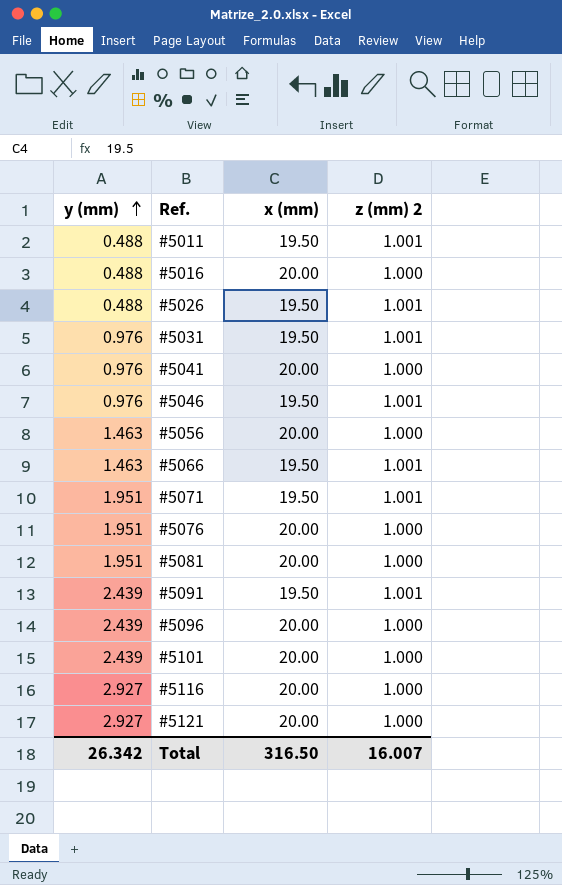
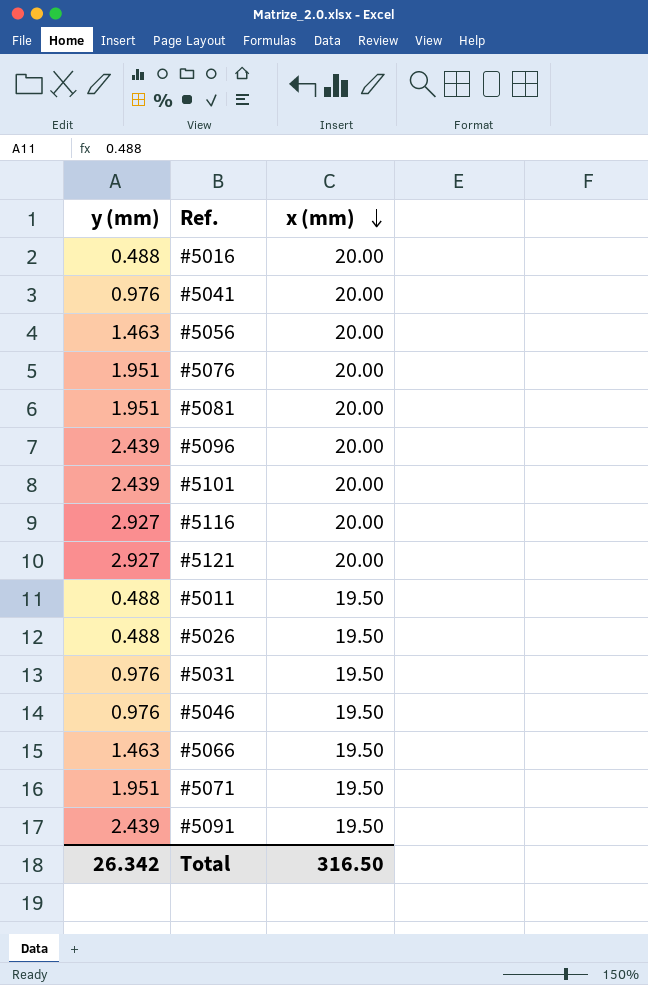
row order: y (mm) ascending -> x (mm) descending
column z (mm) 2 | position: 4 -> none

